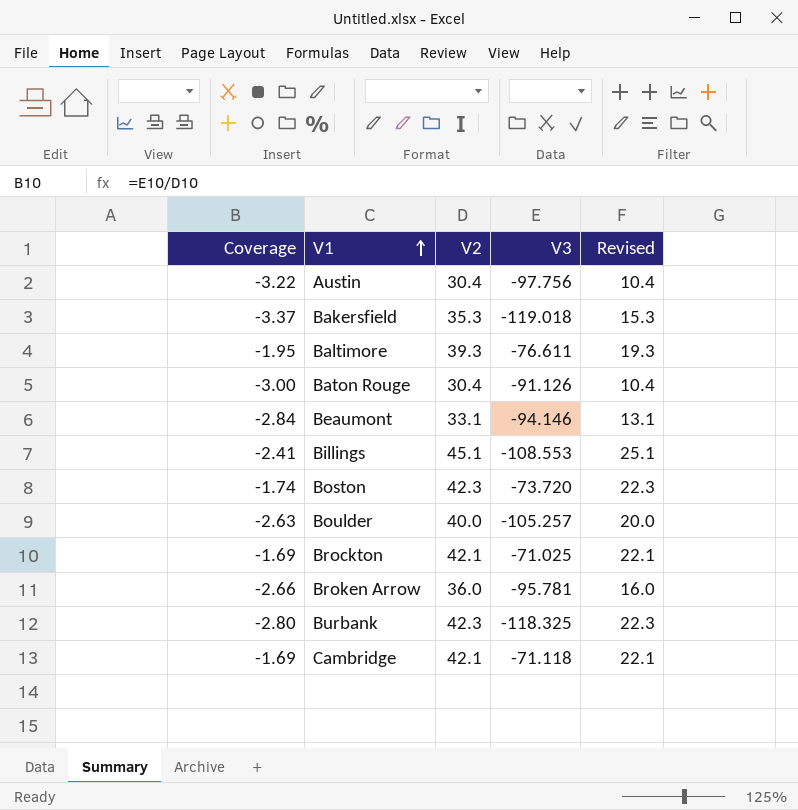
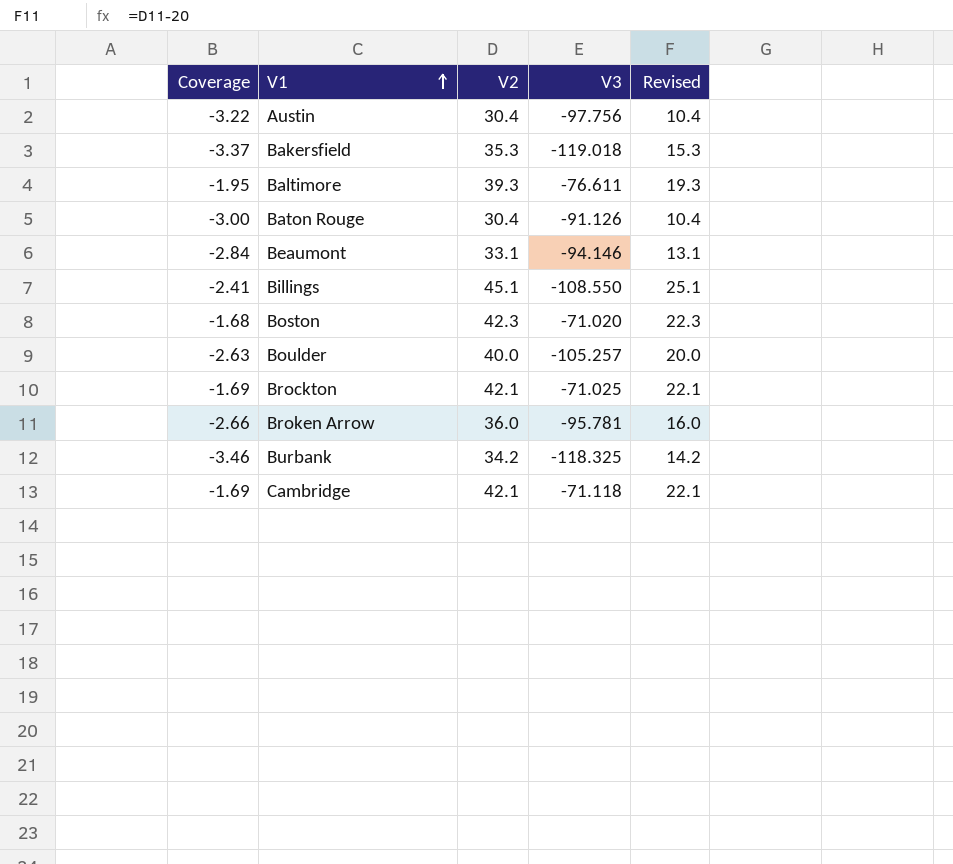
Billings | V3: -108.553 -> -108.550
Boston | Coverage: -1.74 -> -1.68
Boston | V3: -73.720 -> -71.020
Burbank | Coverage: -2.80 -> -3.46
Burbank | V2: 42.3 -> 34.2
Burbank | Revised: 22.3 -> 14.2

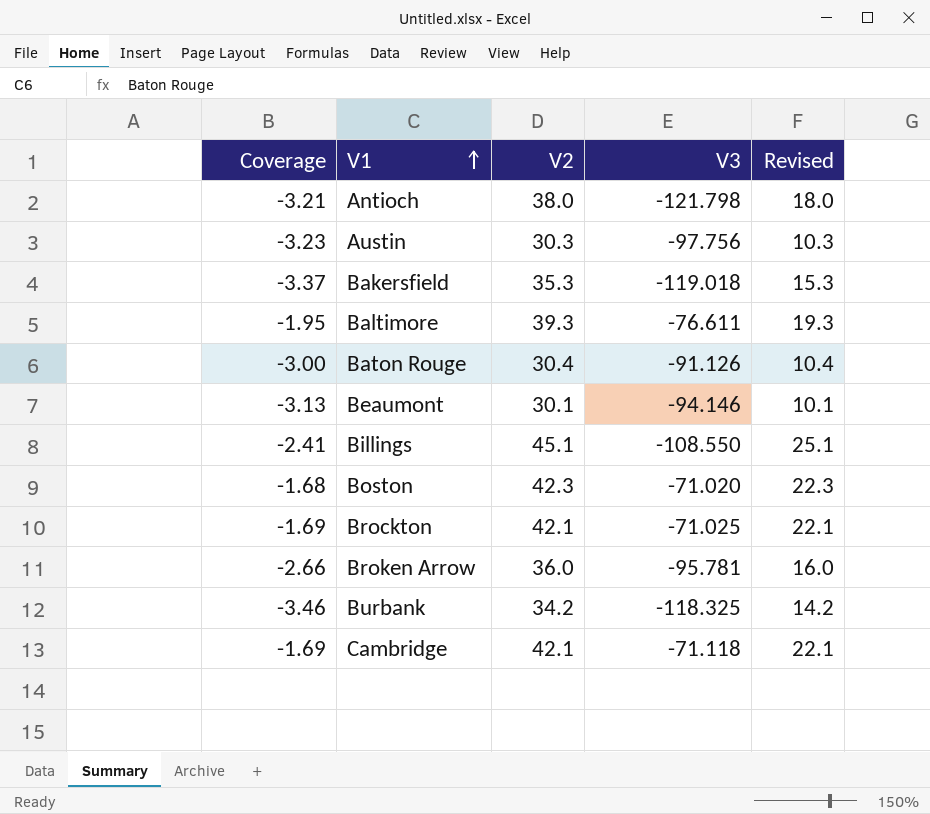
row Boulder: -2.63 | 40.0 | -105.257 | 20.0 -> none
row Antioch: none -> -3.21 | 38.0 | -121.798 | 18.0
Austin | Coverage: -3.22 -> -3.23
Austin | V2: 30.4 -> 30.3
Austin | Revised: 10.4 -> 10.3
Beaumont | Coverage: -2.84 -> -3.13
Beaumont | V2: 33.1 -> 30.1
Beaumont | Revised: 13.1 -> 10.1

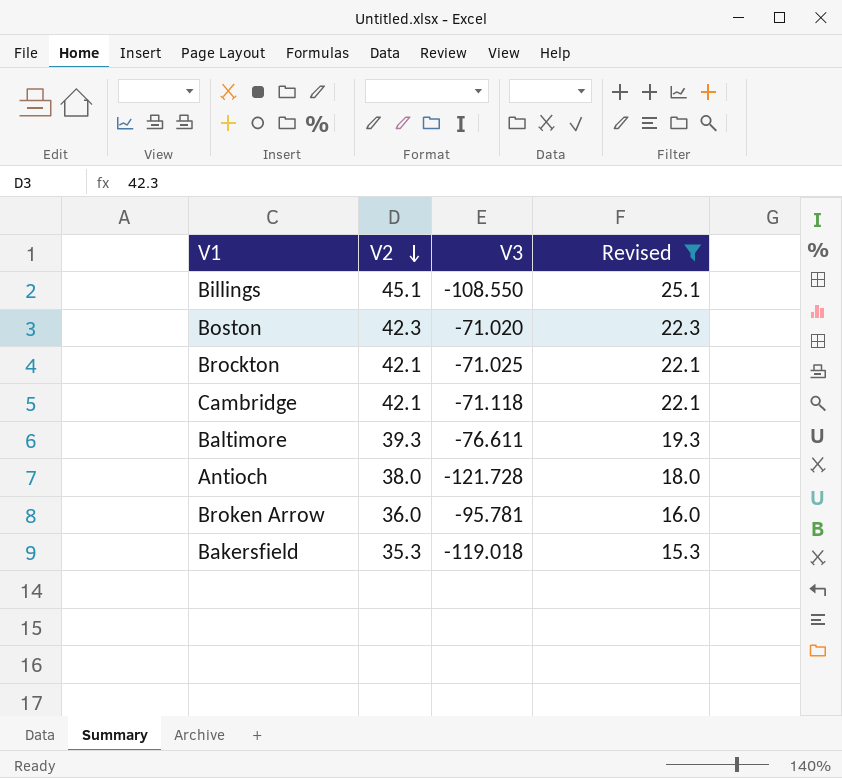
filter: none -> Revised >= 15.3
row order: V1 ascending -> V2 descending
column Coverage | formula: [V3] / [V2] -> none
Antioch | V3: -121.798 -> -121.728

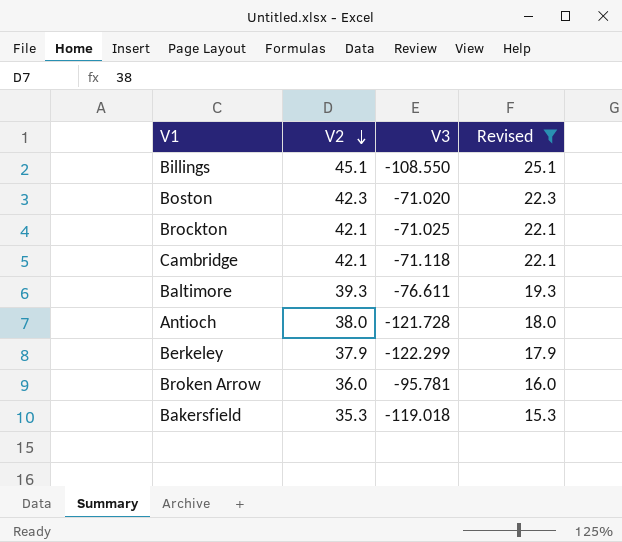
row Berkeley: none -> 37.9 | -122.299 | 17.9

